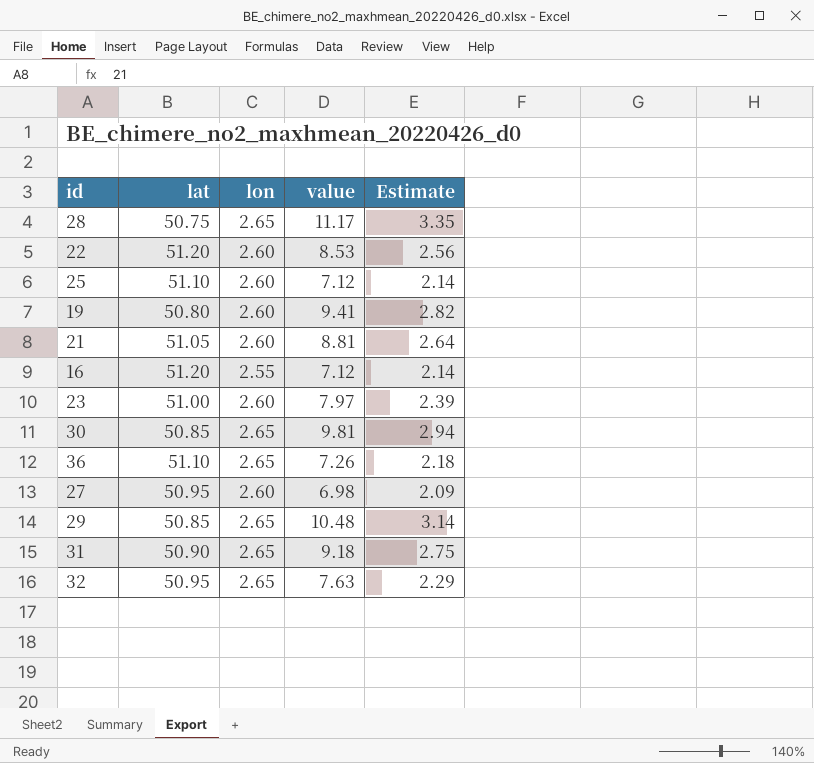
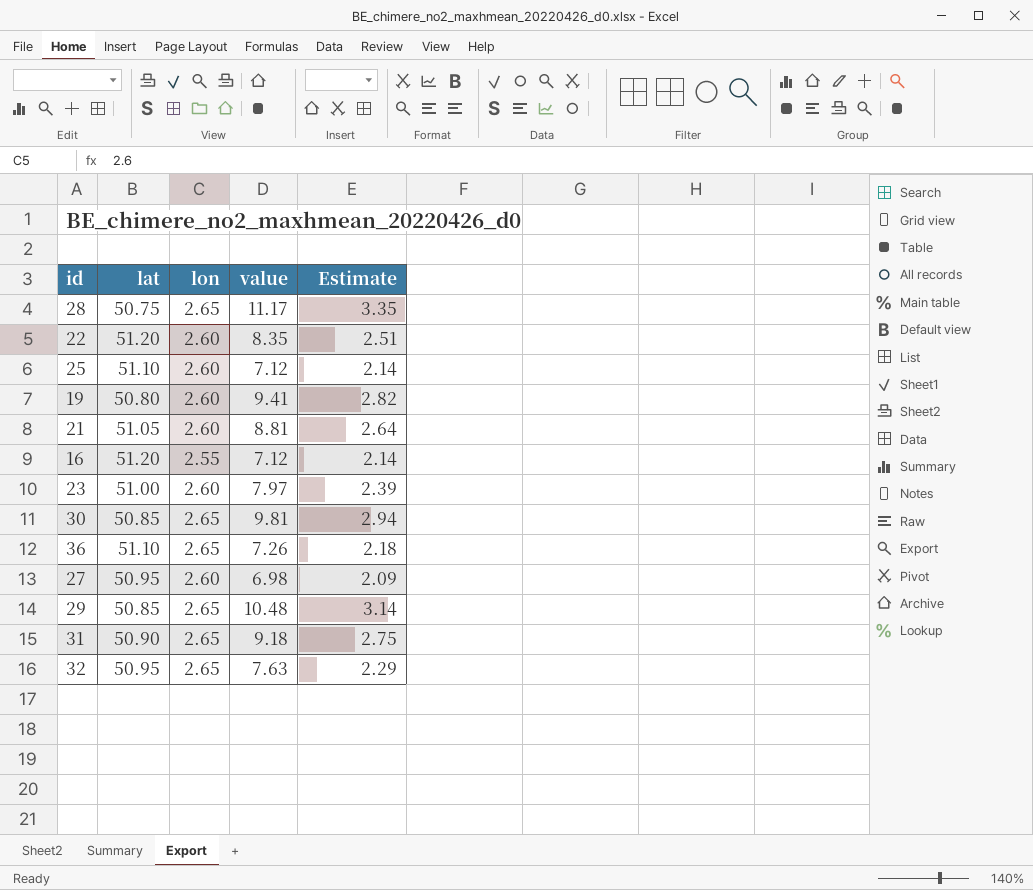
22 | value: 8.53 -> 8.35
22 | Estimate: 2.56 -> 2.51

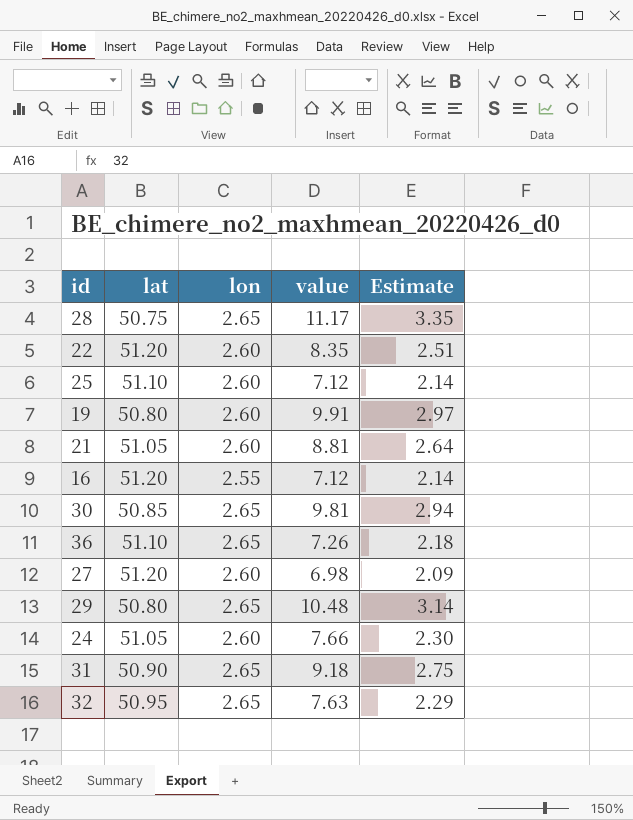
row 23: 51.00 | 2.60 | 7.97 | 2.39 -> none
19 | value: 9.41 -> 9.91
19 | Estimate: 2.82 -> 2.97
27 | lat: 50.95 -> 51.20
29 | lat: 50.85 -> 50.80
row 24: none -> 51.05 | 2.60 | 7.66 | 2.30

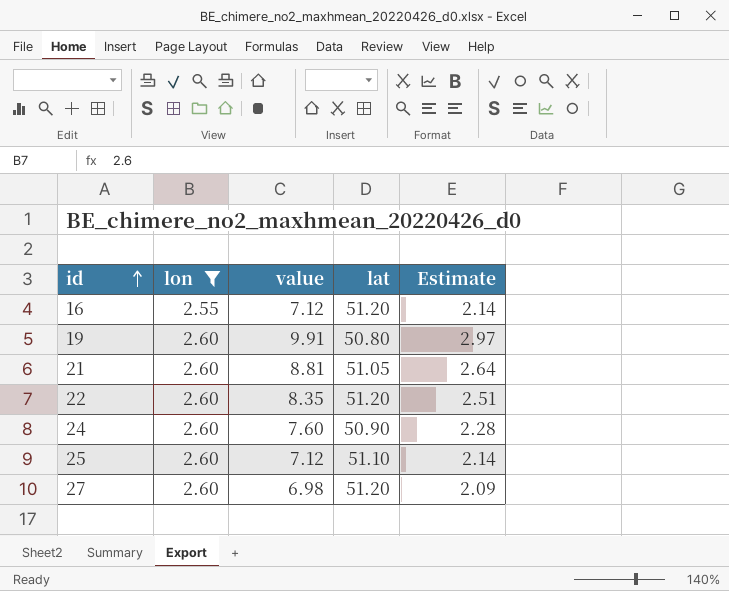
filter: none -> lon != 2.65
row order: none -> id ascending
column lat | position: 2 -> 4
24 | value: 7.66 -> 7.60
24 | lat: 51.05 -> 50.90
24 | Estimate: 2.30 -> 2.28

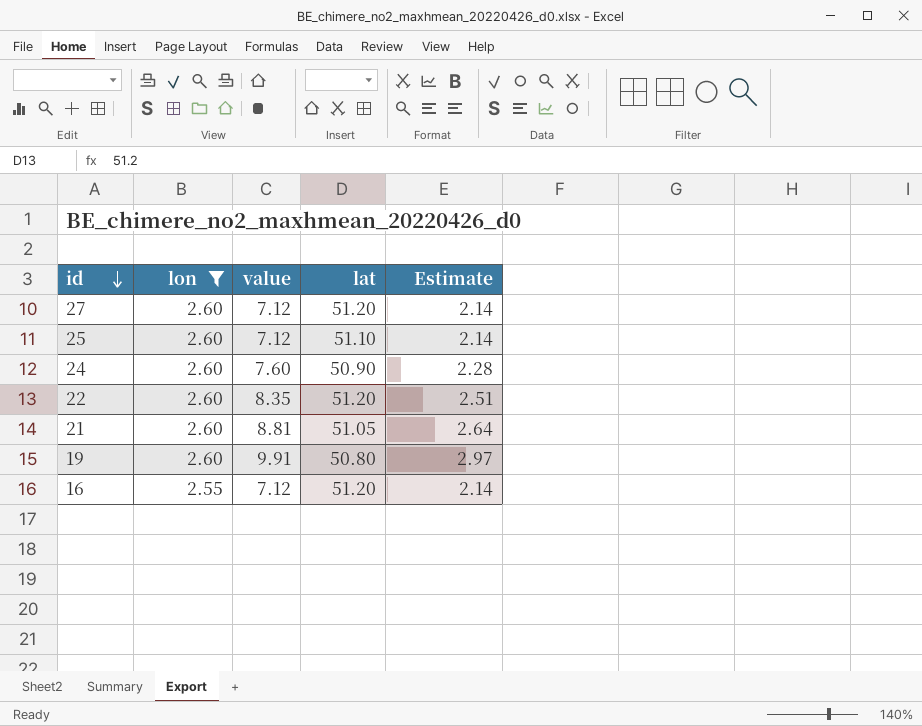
row order: id ascending -> id descending
27 | value: 6.98 -> 7.12
27 | Estimate: 2.09 -> 2.14

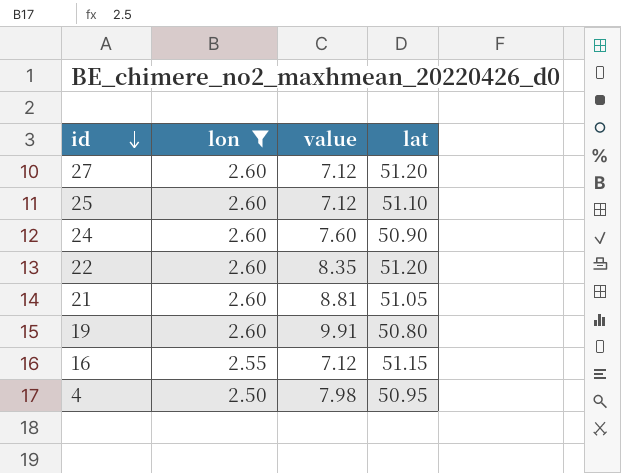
column Estimate | formula: [value] * 0.3 -> none
16 | lat: 51.20 -> 51.15
row 4: none -> 2.50 | 7.98 | 50.95

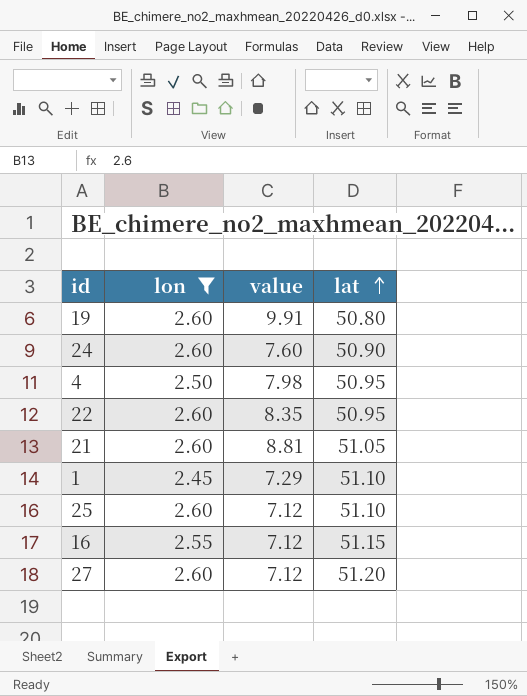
row order: id descending -> lat ascending
22 | lat: 51.20 -> 50.95
row 1: none -> 2.45 | 7.29 | 51.10

